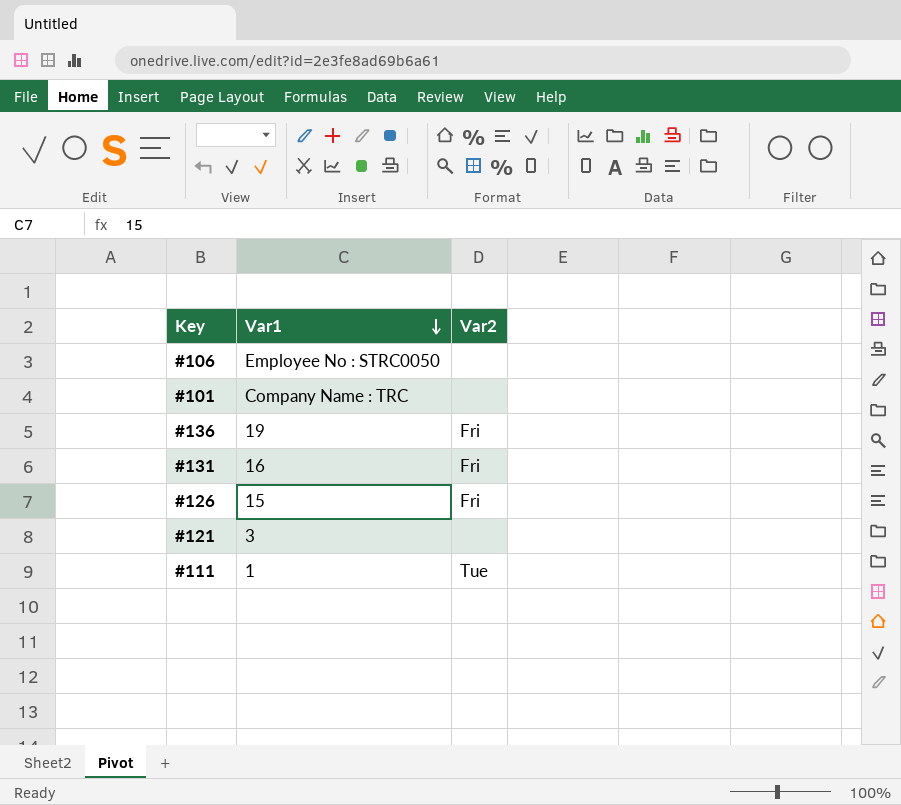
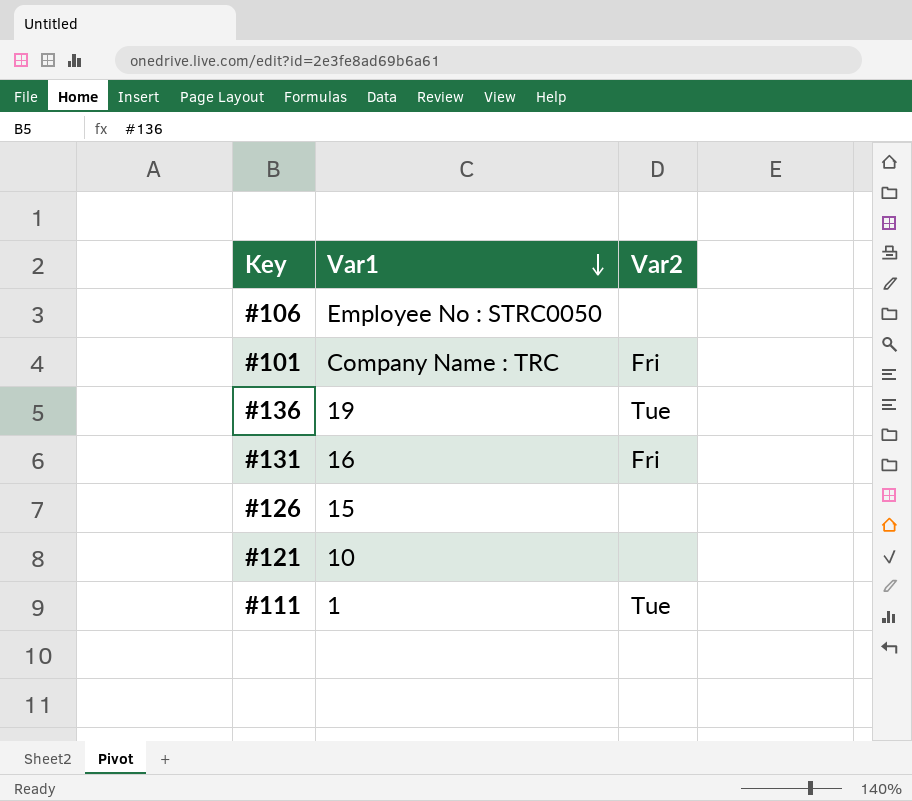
#101 | Var2: none -> Fri
#136 | Var2: Fri -> Tue
#126 | Var2: Fri -> none
#121 | Var1: 3 -> 10

